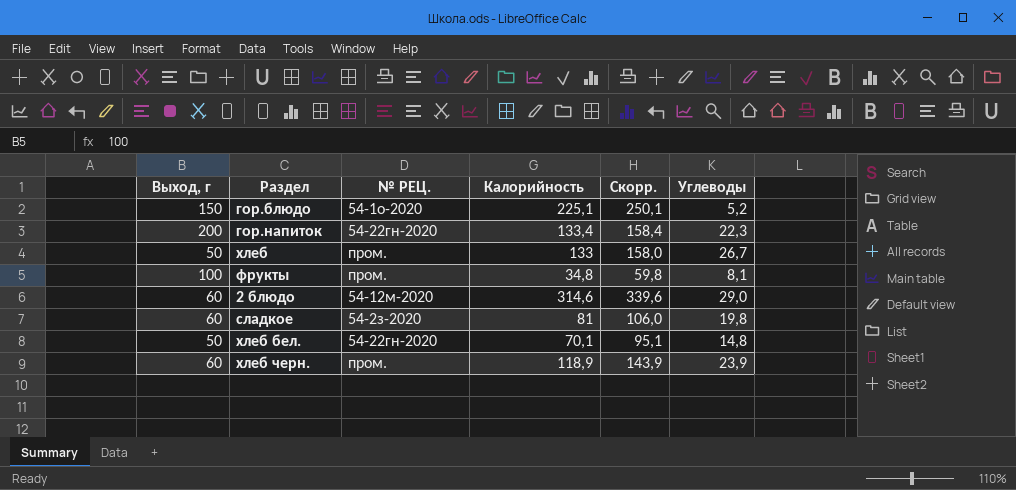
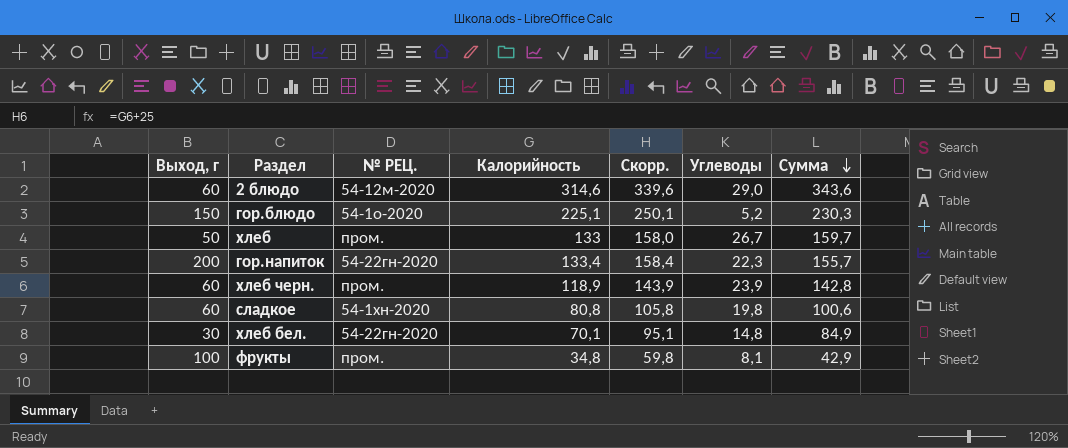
row order: none -> Сумма descending
column Сумма | formula: none -> [Калорийность] + [Углеводы]
сладкое | № РЕЦ.: 54-2з-2020 -> 54-1хн-2020
сладкое | Калорийность: 81 -> 80,8
сладкое | Скорр.: 106,0 -> 105,8
хлеб бел. | Выход, г: 50 -> 30

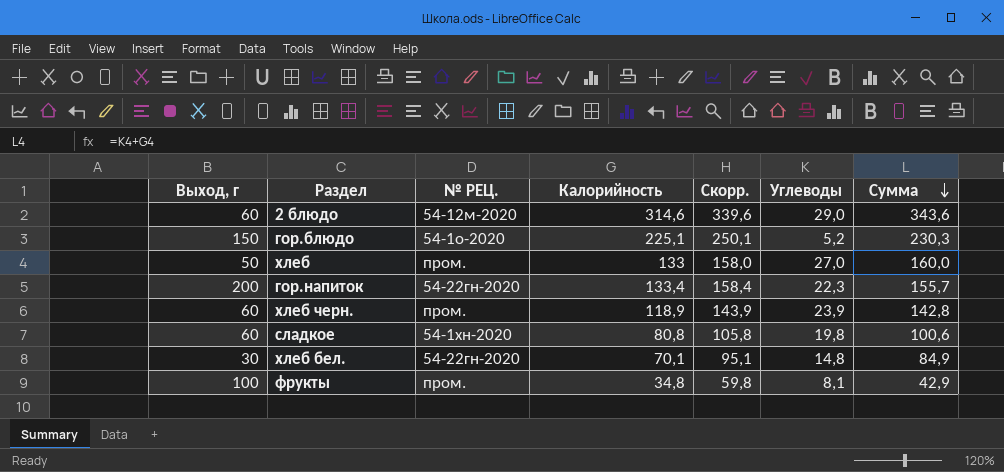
хлеб | Углеводы: 26,7 -> 27,0
хлеб | Сумма: 159,7 -> 160,0

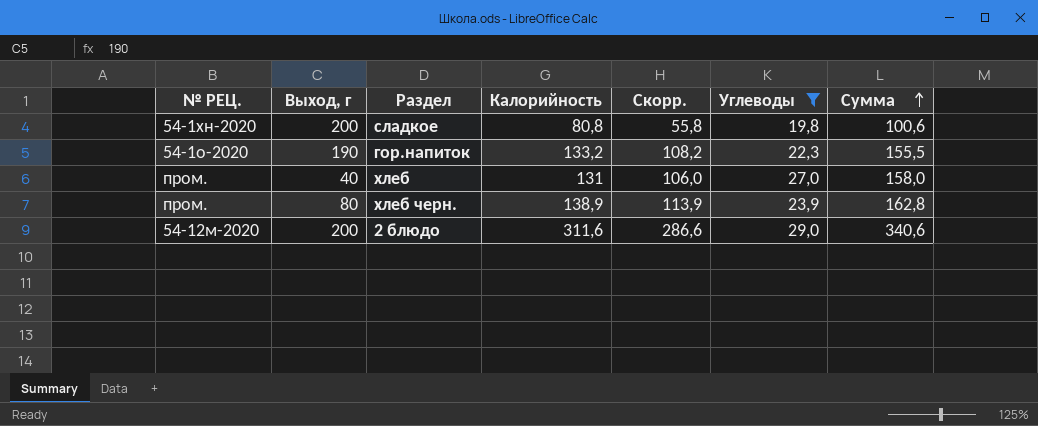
filter: none -> Углеводы >= 19,8
row order: Сумма descending -> Сумма ascending
column № РЕЦ. | position: 3 -> 1
column Скорр. | formula: [Калорийность] + 25 -> [Калорийность] - 25
сладкое | Выход, г: 60 -> 200
гор.напиток | № РЕЦ.: 54-22гн-2020 -> 54-1о-2020
гор.напиток | Выход, г: 200 -> 190
гор.напиток | Калорийность: 133,4 -> 133,2
гор.напиток | Сумма: 155,7 -> 155,5
хлеб | Выход, г: 50 -> 40
хлеб | Калорийность: 133 -> 131
хлеб | Сумма: 160,0 -> 158,0
хлеб черн. | Выход, г: 60 -> 80
хлеб черн. | Калорийность: 118,9 -> 138,9
хлеб черн. | Сумма: 142,8 -> 162,8
2 блюдо | Выход, г: 60 -> 200
2 блюдо | Калорийность: 314,6 -> 311,6
2 блюдо | Сумма: 343,6 -> 340,6

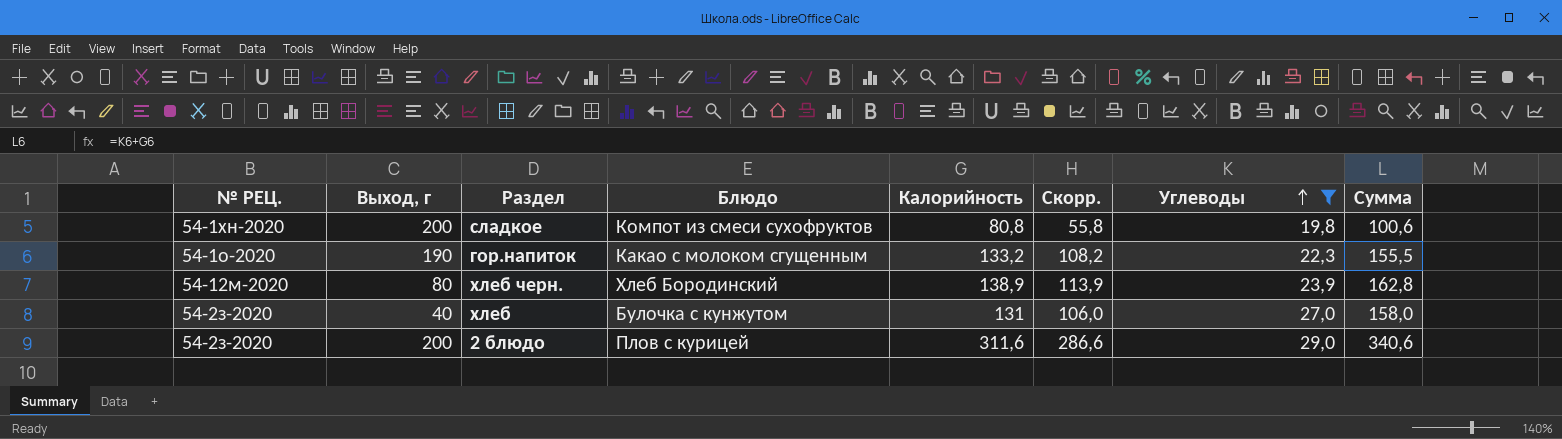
row order: Сумма ascending -> Углеводы ascending
column Блюдо | position: none -> 4
хлеб черн. | № РЕЦ.: пром. -> 54-12м-2020
хлеб | № РЕЦ.: пром. -> 54-2з-2020
2 блюдо | № РЕЦ.: 54-12м-2020 -> 54-2з-2020

